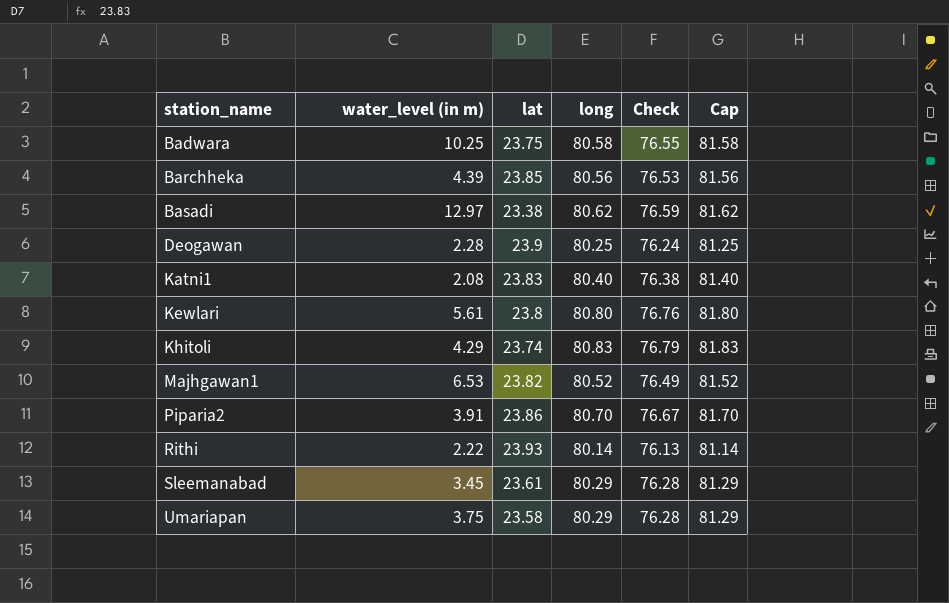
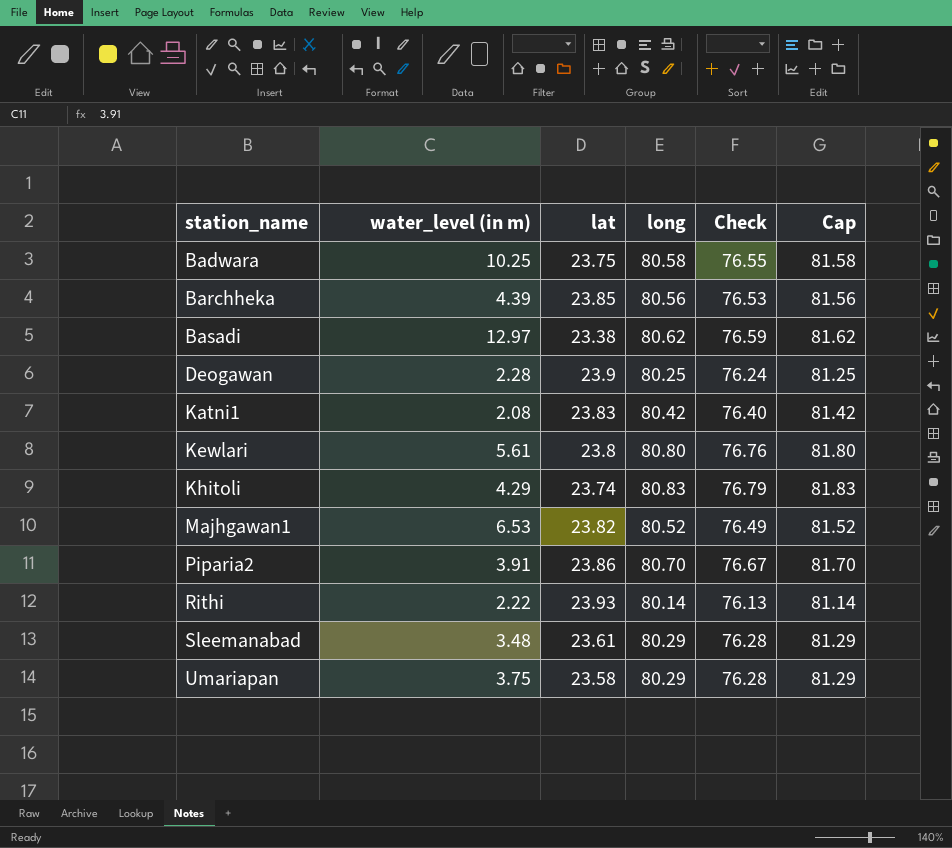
Katni1 | long: 80.40 -> 80.42
Katni1 | Check: 76.38 -> 76.40
Katni1 | Cap: 81.40 -> 81.42
Sleemanabad | water_level (in m): 3.45 -> 3.48

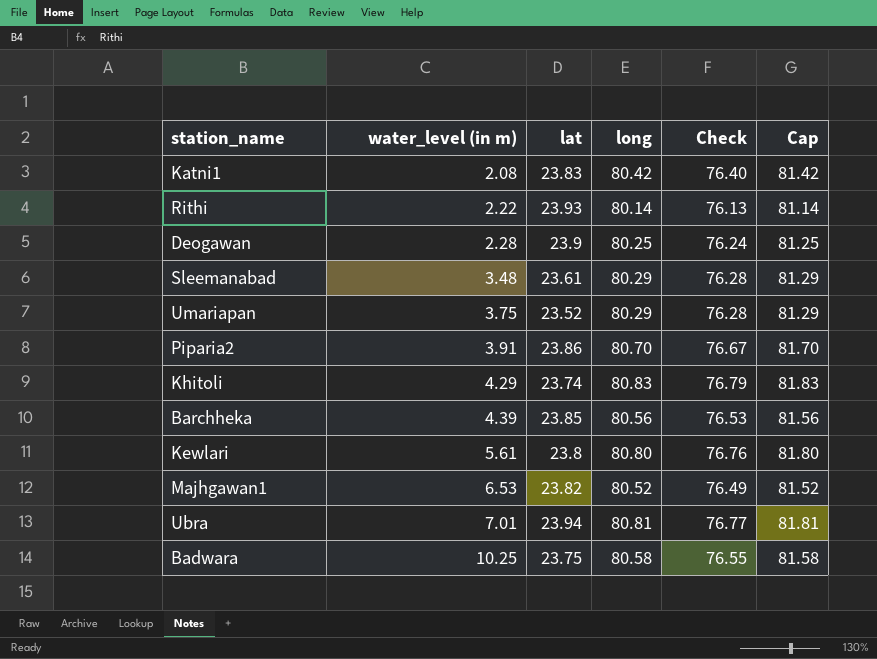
row order: station_name ascending -> water_level (in m) ascending
row Basadi: 12.97 | 23.38 | 80.62 | 76.59 | 81.62 -> none
Umariapan | lat: 23.58 -> 23.52
row Ubra: none -> 7.01 | 23.94 | 80.81 | 76.77 | 81.81

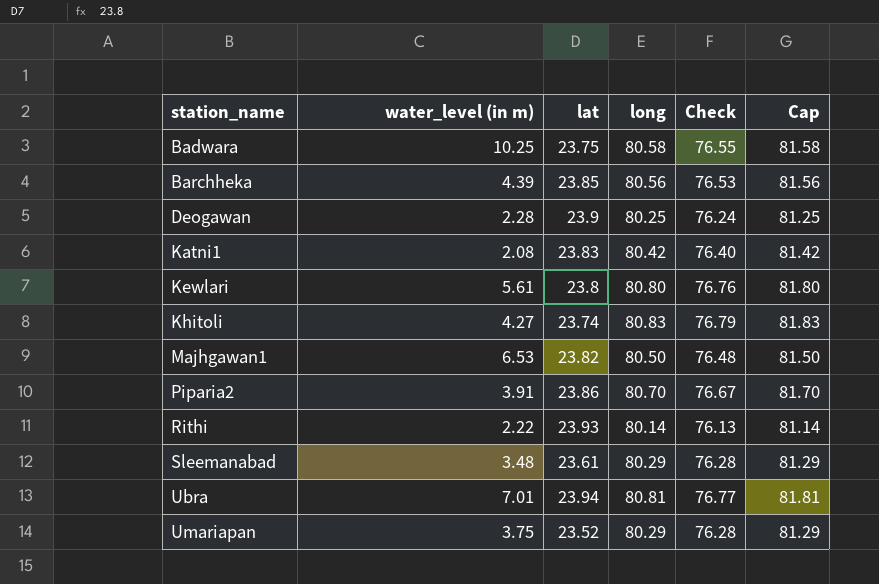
row order: water_level (in m) ascending -> station_name ascending
Khitoli | water_level (in m): 4.29 -> 4.27
Majhgawan1 | long: 80.52 -> 80.50
Majhgawan1 | Check: 76.49 -> 76.48
Majhgawan1 | Cap: 81.52 -> 81.50

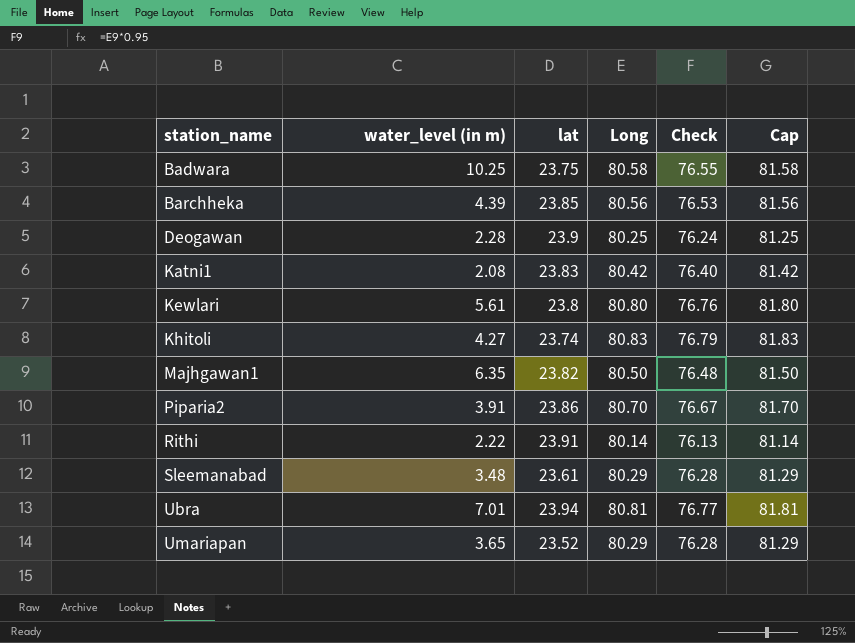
column name: long -> Long
Majhgawan1 | water_level (in m): 6.53 -> 6.35
Rithi | lat: 23.93 -> 23.91
Umariapan | water_level (in m): 3.75 -> 3.65

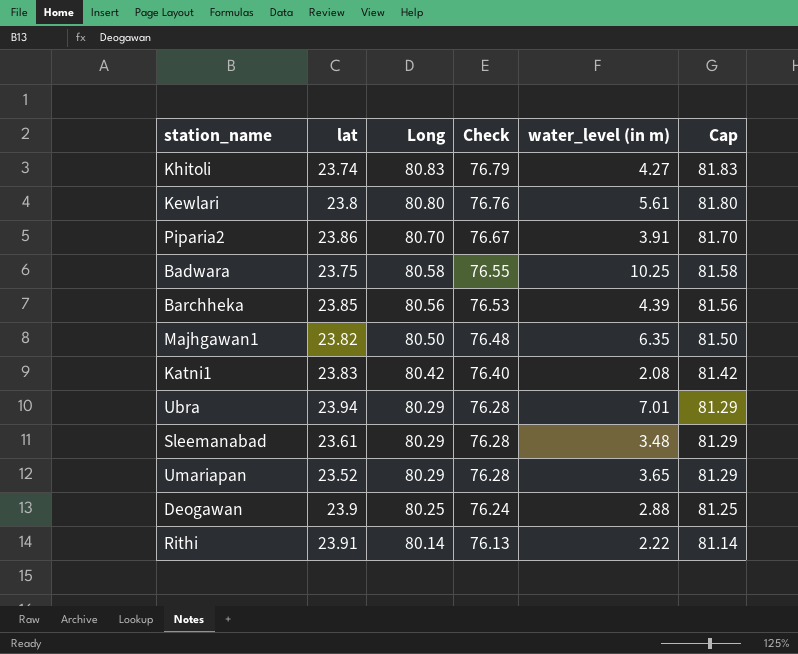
row order: station_name ascending -> Long descending
column water_level (in m) | position: 2 -> 5
Ubra | Long: 80.81 -> 80.29
Ubra | Check: 76.77 -> 76.28
Ubra | Cap: 81.81 -> 81.29
Deogawan | water_level (in m): 2.28 -> 2.88

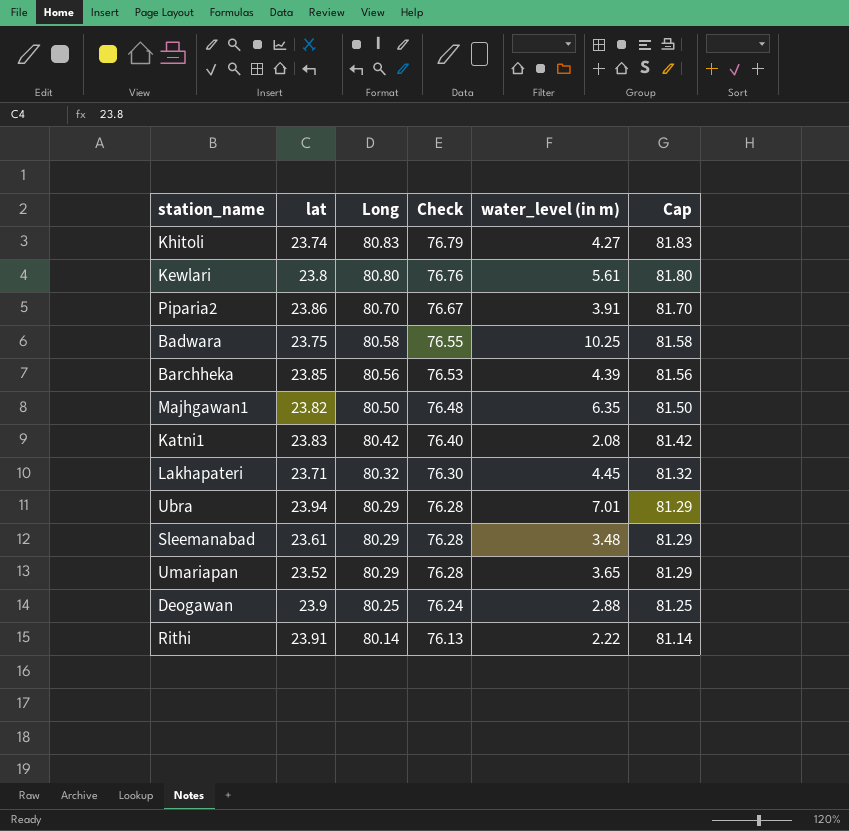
row Lakhapateri: none -> 23.71 | 80.32 | 76.30 | 4.45 | 81.32

